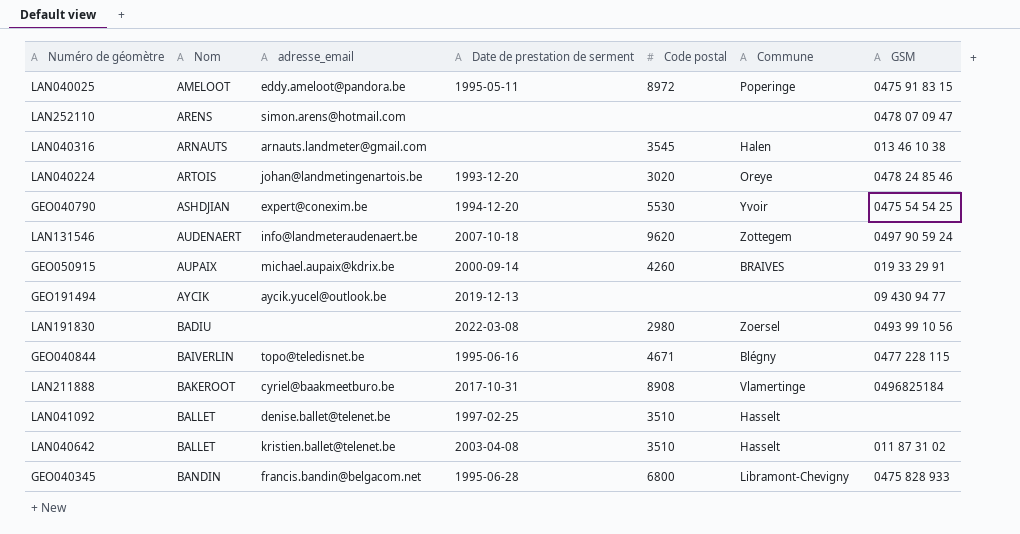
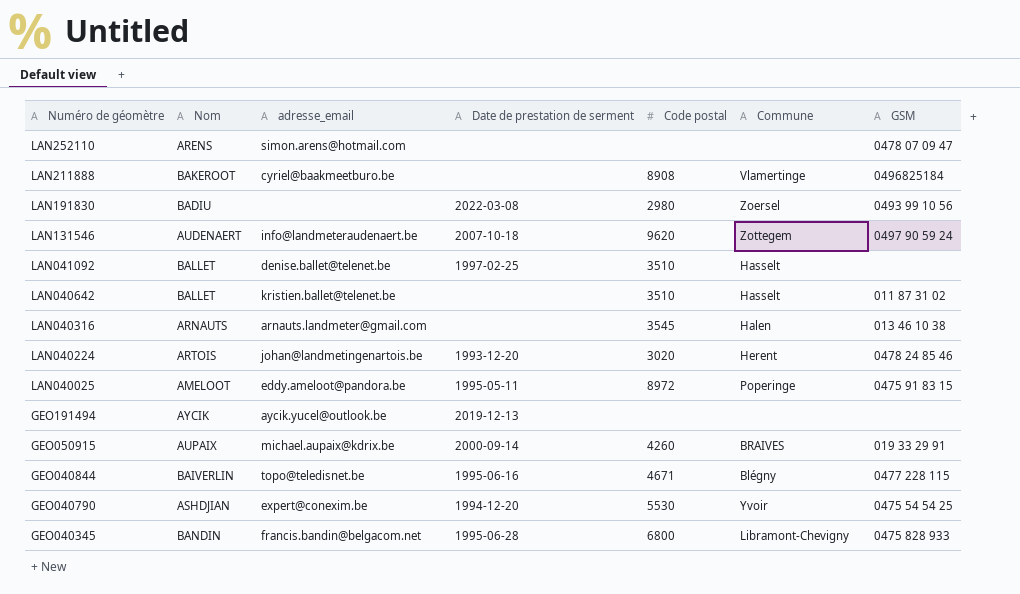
row order: Nom ascending -> Numéro de géomètre descending
LAN211888 | Date de prestation de serment: 2017-10-31 -> none
LAN040642 | Date de prestation de serment: 2003-04-08 -> none
LAN040224 | Commune: Oreye -> Herent
GEO191494 | GSM: 09 430 94 77 -> none

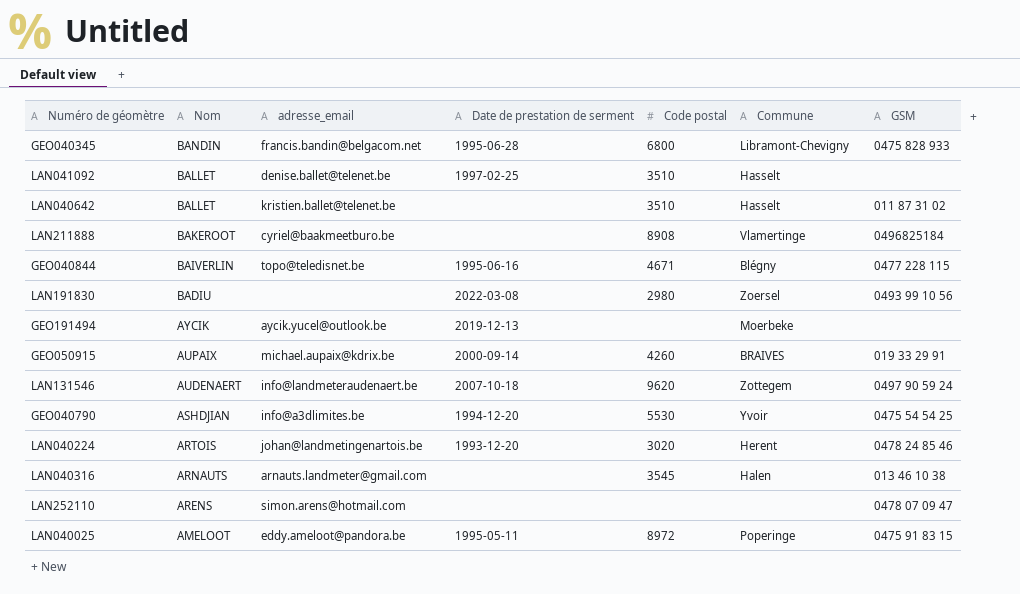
row order: Numéro de géomètre descending -> Nom descending
GEO191494 | Commune: none -> Moerbeke
GEO040790 | adresse_email: expert@conexim.be -> info@a3dlimites.be

